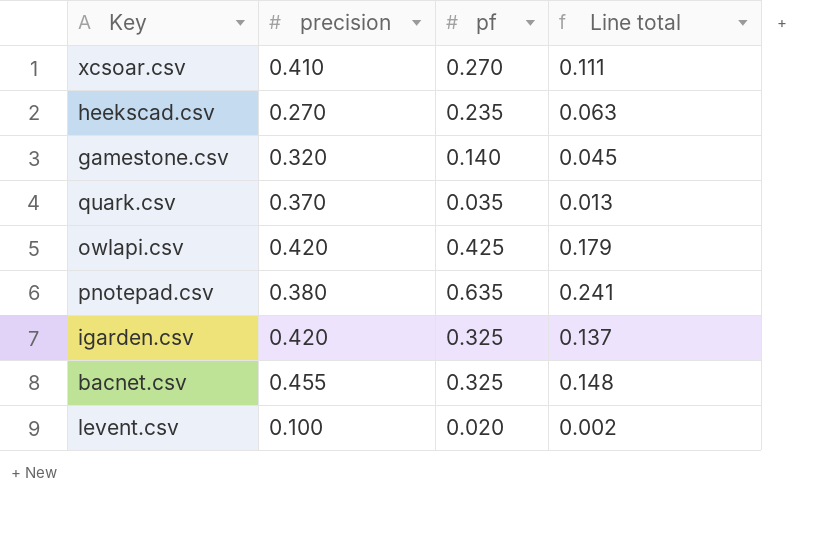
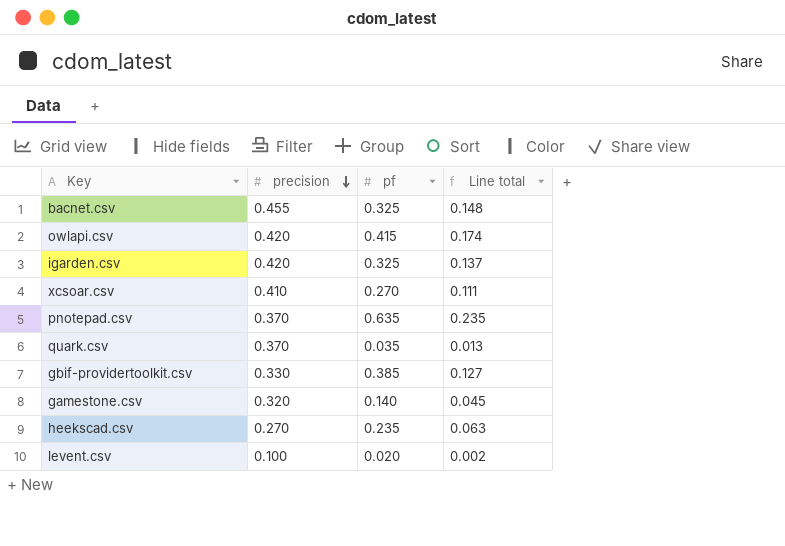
row order: none -> precision descending
owlapi.csv | pf: 0.425 -> 0.415
owlapi.csv | Line total: 0.179 -> 0.174
pnotepad.csv | precision: 0.380 -> 0.370
pnotepad.csv | Line total: 0.241 -> 0.235
row gbif-providertoolkit.csv: none -> 0.330 | 0.385 | 0.127

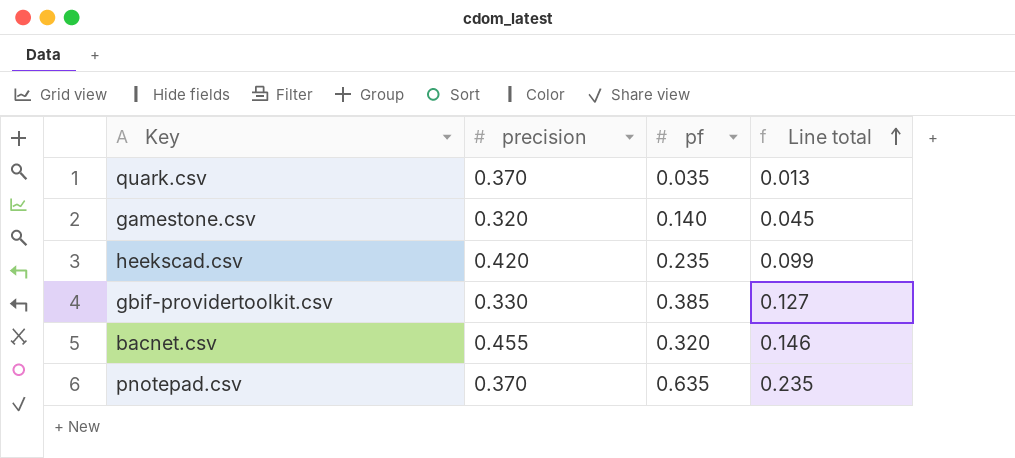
row order: precision descending -> Line total ascending
row owlapi.csv: 0.420 | 0.415 | 0.174 -> none
row igarden.csv: 0.420 | 0.325 | 0.137 -> none
row xcsoar.csv: 0.410 | 0.270 | 0.111 -> none
row levent.csv: 0.100 | 0.020 | 0.002 -> none
heekscad.csv | precision: 0.270 -> 0.420
heekscad.csv | Line total: 0.063 -> 0.099
bacnet.csv | pf: 0.325 -> 0.320
bacnet.csv | Line total: 0.148 -> 0.146

